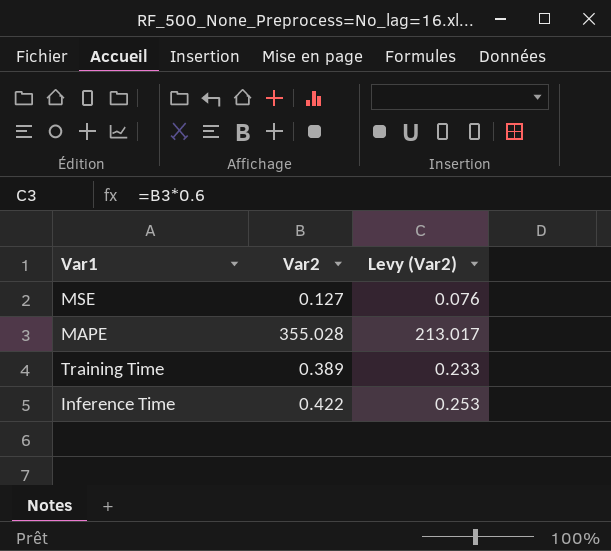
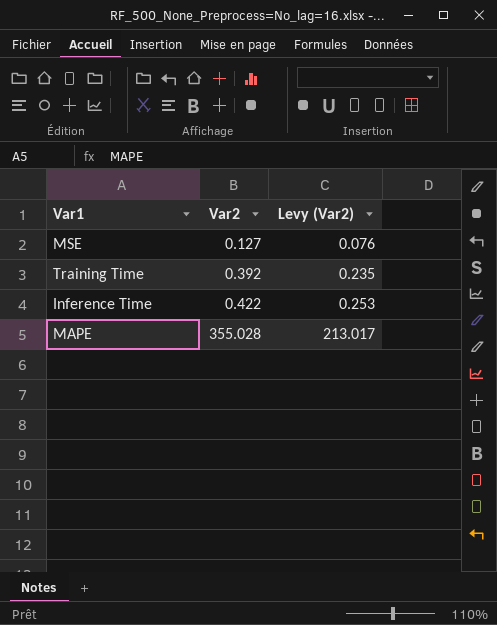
row order: none -> Var2 ascending
Training Time | Var2: 0.389 -> 0.392
Training Time | Levy (Var2): 0.233 -> 0.235

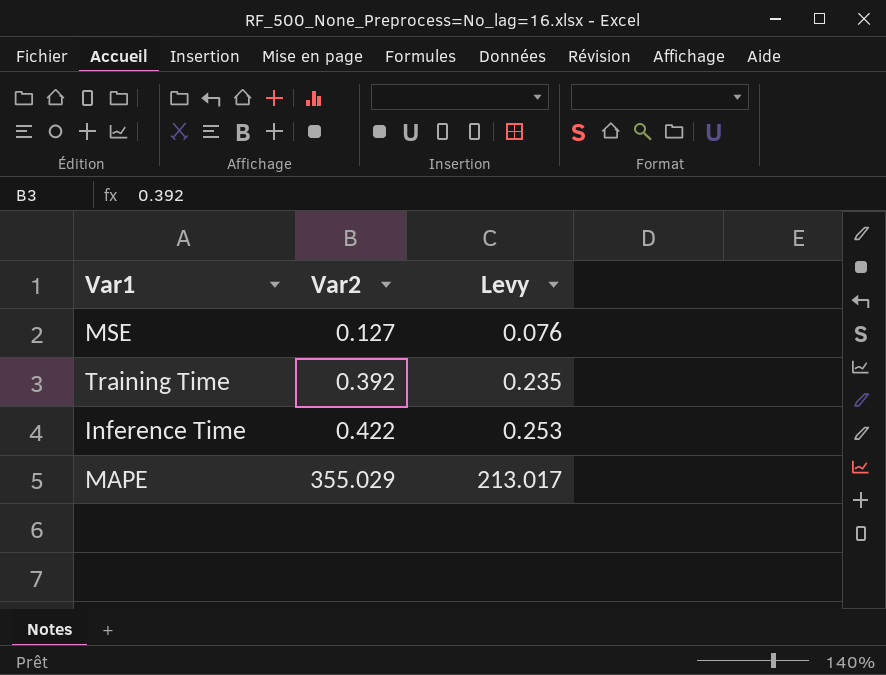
column name: Levy (Var2) -> Levy
MAPE | Var2: 355.028 -> 355.029

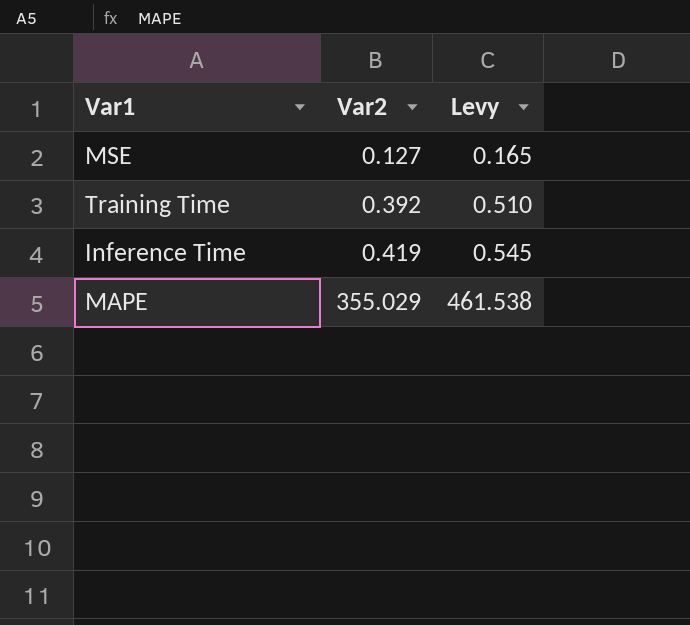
column Levy | formula: [Var2] * 0.6 -> [Var2] * 1.3
Inference Time | Var2: 0.422 -> 0.419

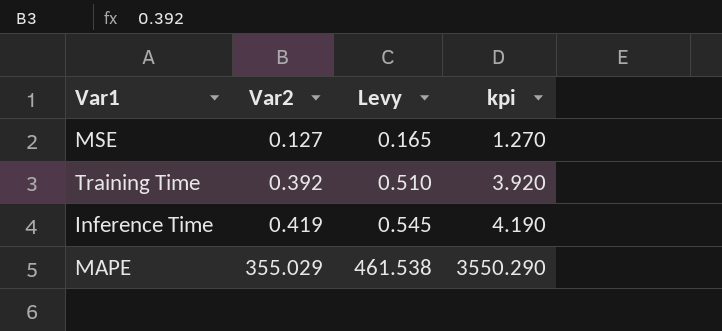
column kpi | formula: none -> [Var2] * 10

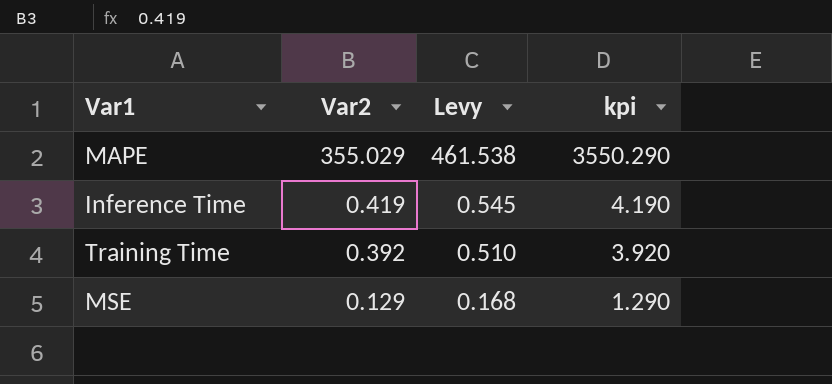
row order: Var2 ascending -> Var2 descending
MSE | Var2: 0.127 -> 0.129
MSE | Levy: 0.165 -> 0.168
MSE | kpi: 1.270 -> 1.290

